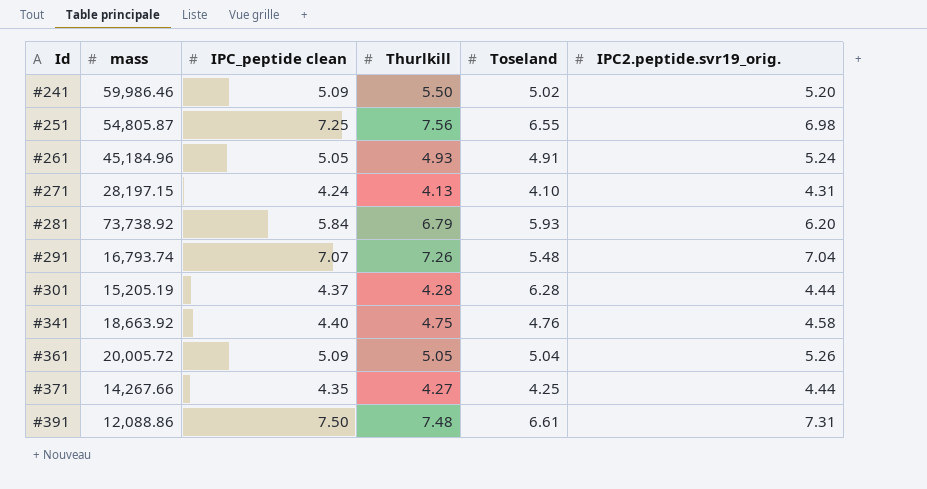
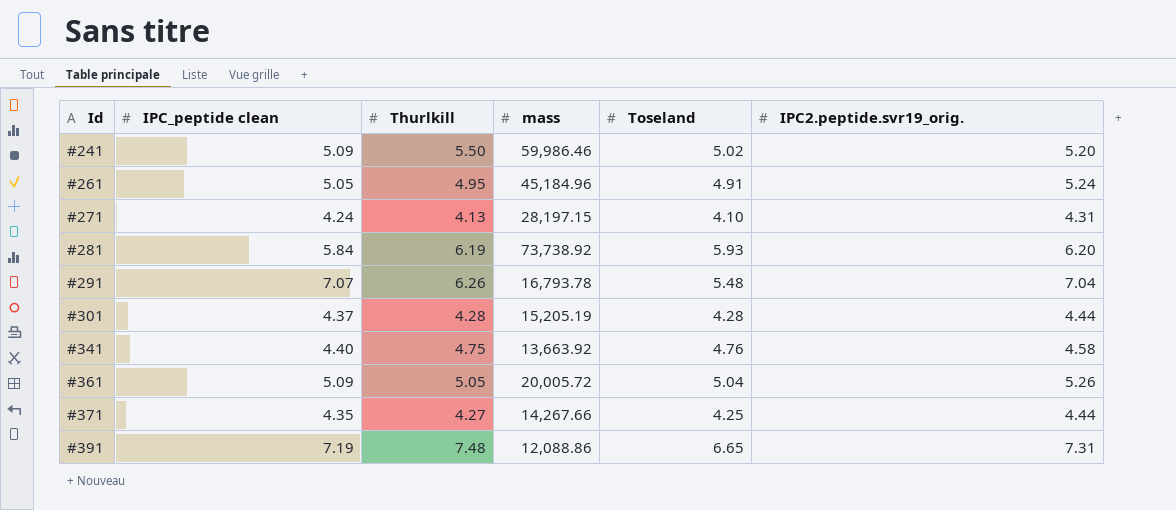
column mass | position: 2 -> 4
row #251: 54,805.87 | 7.25 | 7.56 | 6.55 | 6.98 -> none
#261 | Thurlkill: 4.93 -> 4.95
#281 | Thurlkill: 6.79 -> 6.19
#291 | Thurlkill: 7.26 -> 6.26
#291 | mass: 16,793.74 -> 16,793.78
#301 | Toseland: 6.28 -> 4.28
#341 | mass: 18,663.92 -> 13,663.92
#391 | IPC_peptide clean: 7.50 -> 7.19
#391 | Toseland: 6.61 -> 6.65

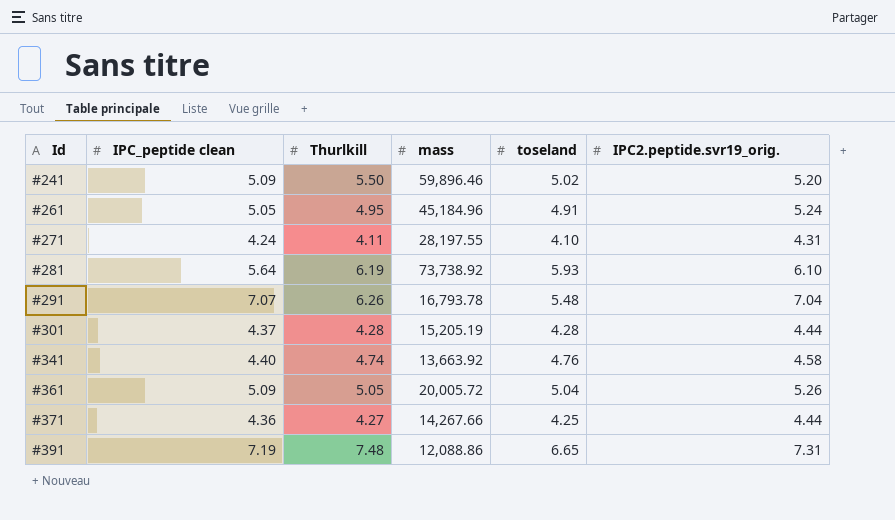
column name: Toseland -> toseland
#241 | mass: 59,986.46 -> 59,896.46
#271 | Thurlkill: 4.13 -> 4.11
#271 | mass: 28,197.15 -> 28,197.55
#281 | IPC_peptide clean: 5.84 -> 5.64
#281 | IPC2.peptide.svr19_orig.: 6.20 -> 6.10
#341 | Thurlkill: 4.75 -> 4.74
#371 | IPC_peptide clean: 4.35 -> 4.36

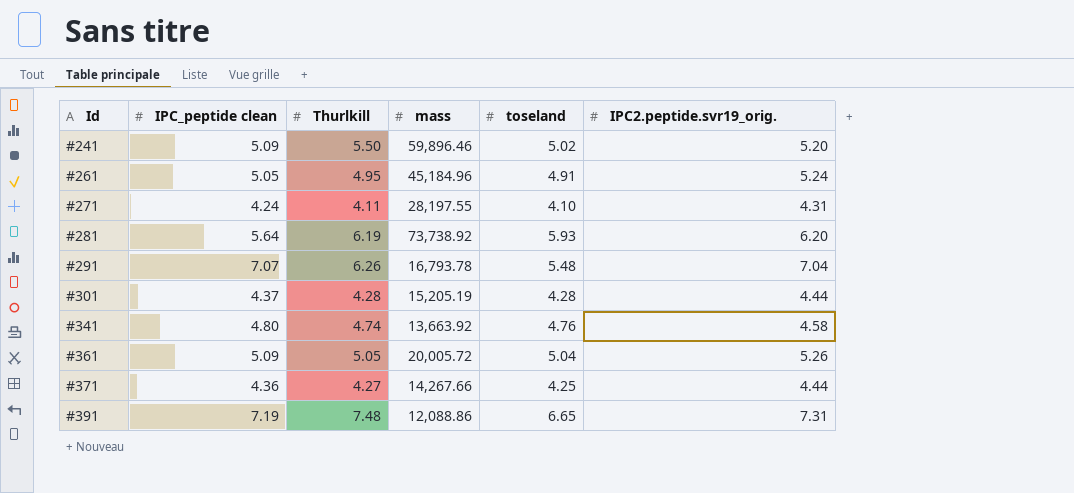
#281 | IPC2.peptide.svr19_orig.: 6.10 -> 6.20
#341 | IPC_peptide clean: 4.40 -> 4.80

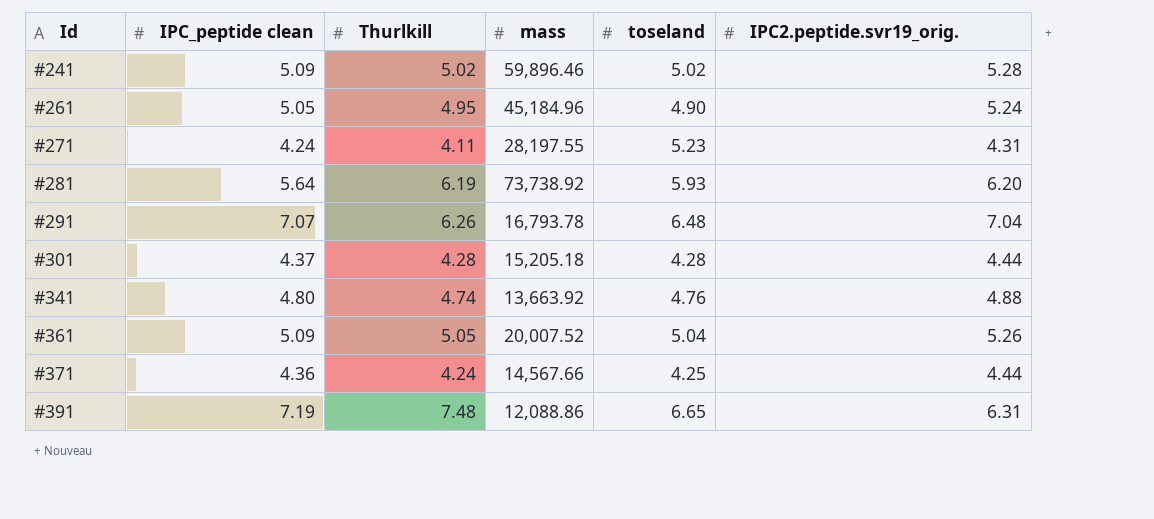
#241 | Thurlkill: 5.50 -> 5.02
#241 | IPC2.peptide.svr19_orig.: 5.20 -> 5.28
#261 | toseland: 4.91 -> 4.90
#271 | toseland: 4.10 -> 5.23
#291 | toseland: 5.48 -> 6.48
#301 | mass: 15,205.19 -> 15,205.18
#341 | IPC2.peptide.svr19_orig.: 4.58 -> 4.88
#361 | mass: 20,005.72 -> 20,007.52
#371 | Thurlkill: 4.27 -> 4.24
#371 | mass: 14,267.66 -> 14,567.66
#391 | IPC2.peptide.svr19_orig.: 7.31 -> 6.31

